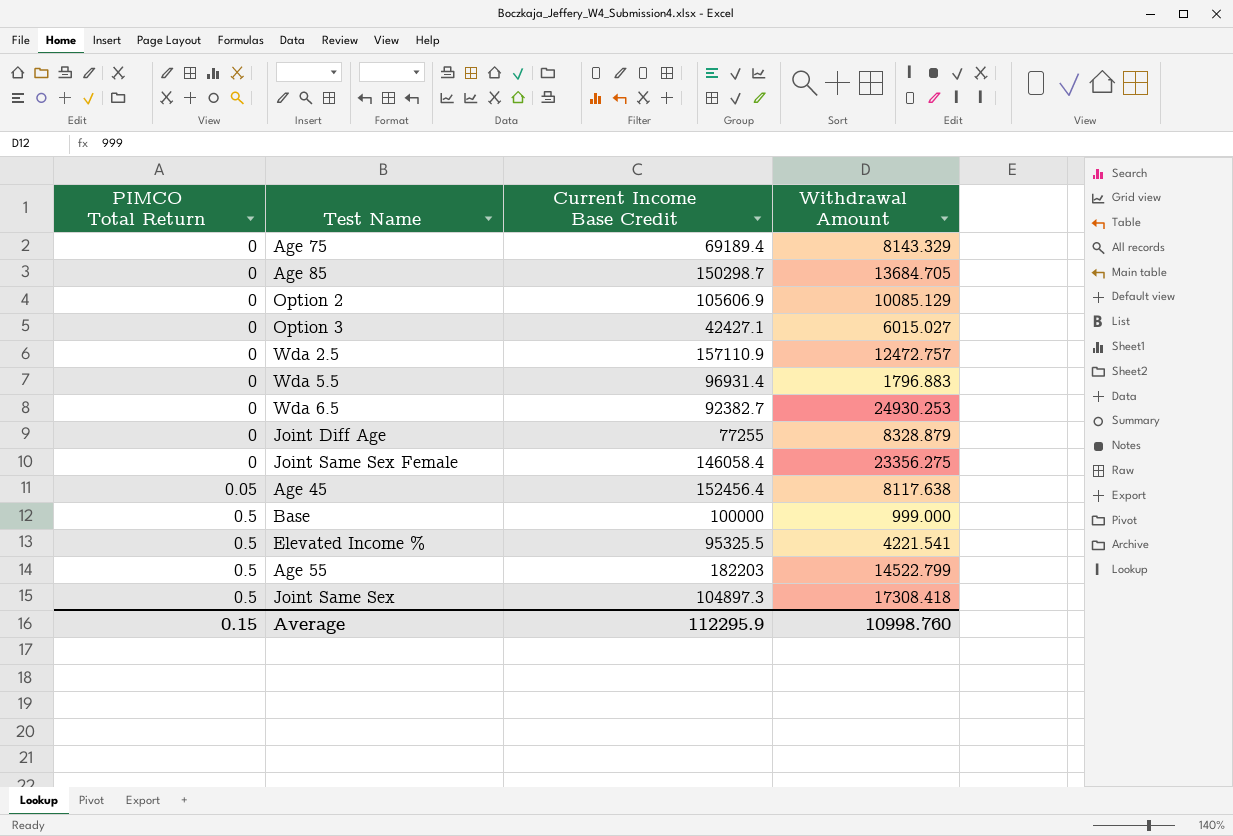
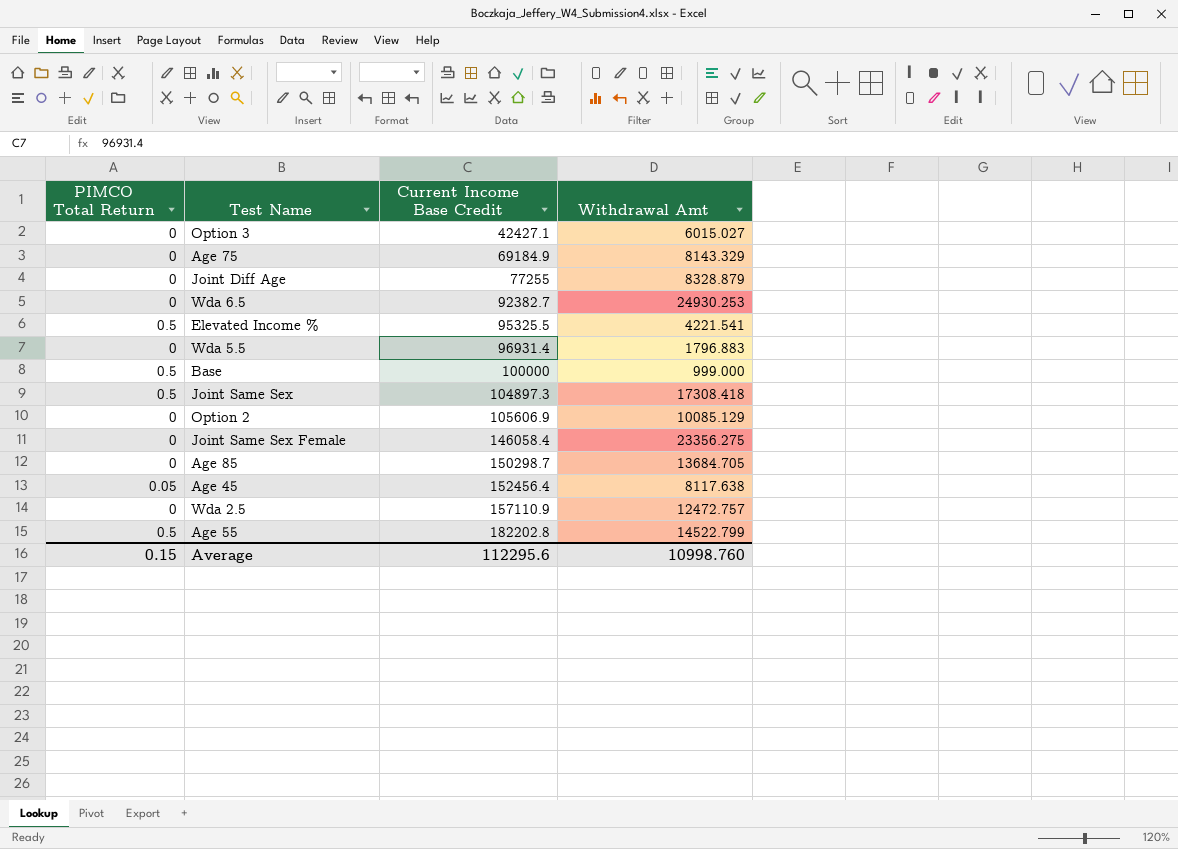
row order: PIMCO Total Return ascending -> Current Income Base Credit ascending
column name: Withdrawal Amount -> Withdrawal Amt
Age 75 | Current Income Base Credit: 69189.4 -> 69184.9
Age 55 | Current Income Base Credit: 182203 -> 182202.8
Average | Current Income Base Credit: 112295.9 -> 112295.6

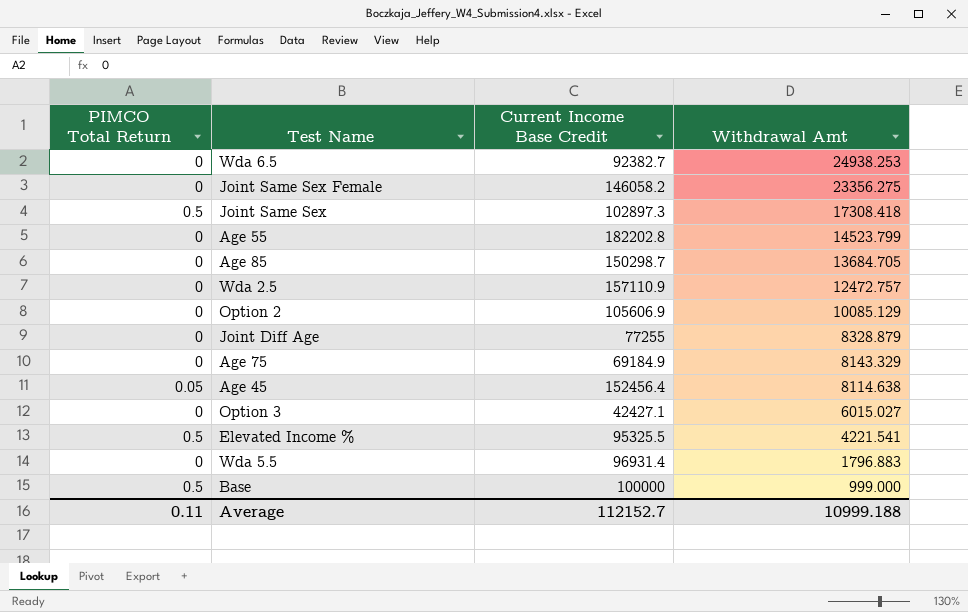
row order: Current Income Base Credit ascending -> Withdrawal Amt descending
Wda 6.5 | Withdrawal Amt: 24930.253 -> 24938.253
Joint Same Sex Female | Current Income Base Credit: 146058.4 -> 146058.2
Joint Same Sex | Current Income Base Credit: 104897.3 -> 102897.3
Age 55 | PIMCO Total Return: 0.5 -> 0
Age 55 | Withdrawal Amt: 14522.799 -> 14523.799
Age 45 | Withdrawal Amt: 8117.638 -> 8114.638
Average | PIMCO Total Return: 0.15 -> 0.11
Average | Current Income Base Credit: 112295.6 -> 112152.7
Average | Withdrawal Amt: 10998.760 -> 10999.188

